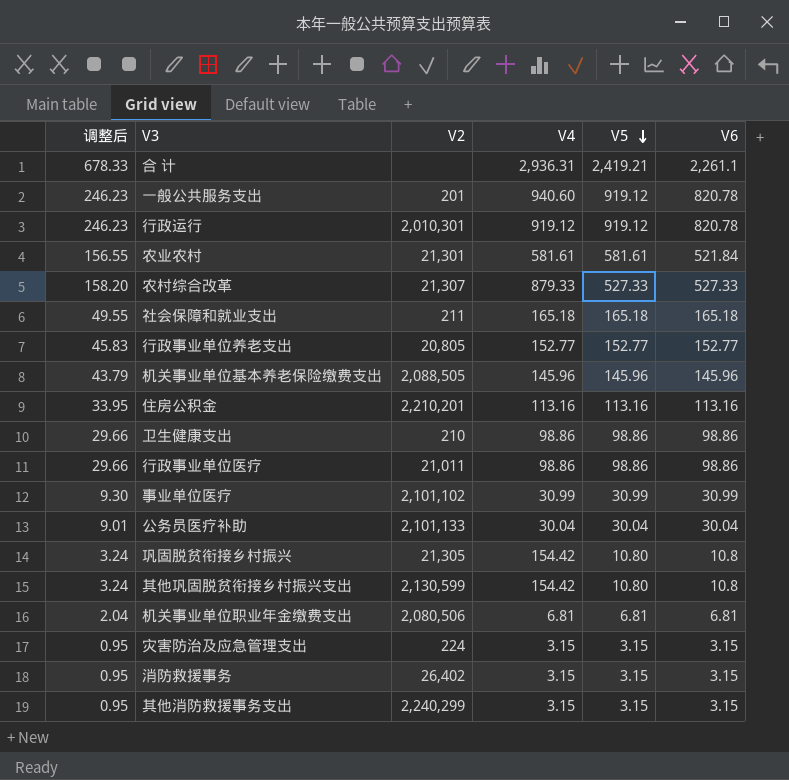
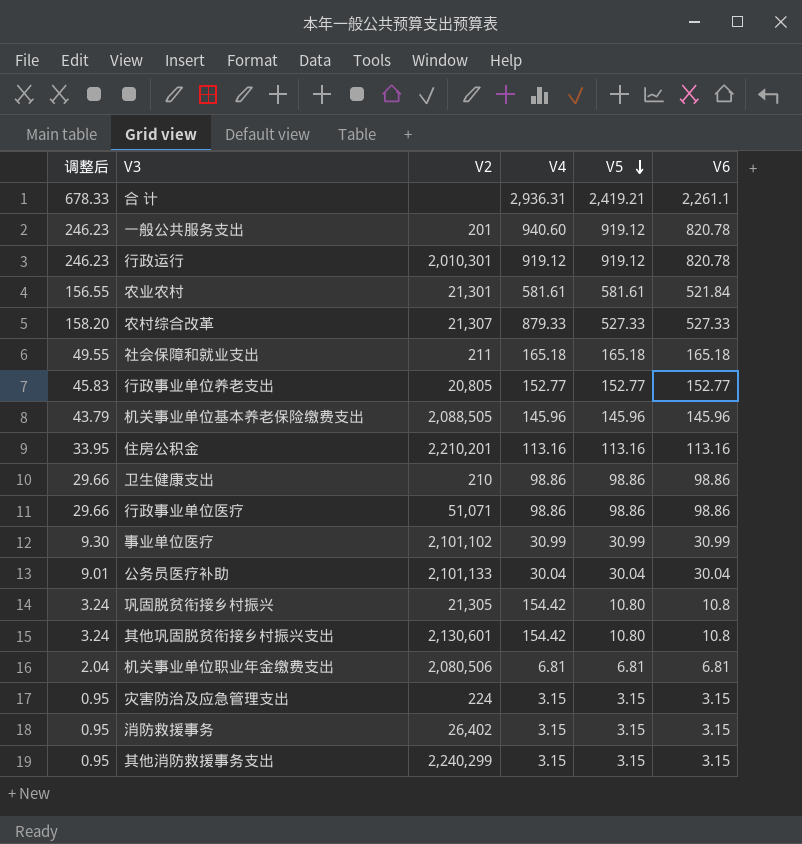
行政事业单位医疗 | V2: 21,011 -> 51,071
其他巩固脱贫衔接乡村振兴支出 | V2: 2,130,599 -> 2,130,601

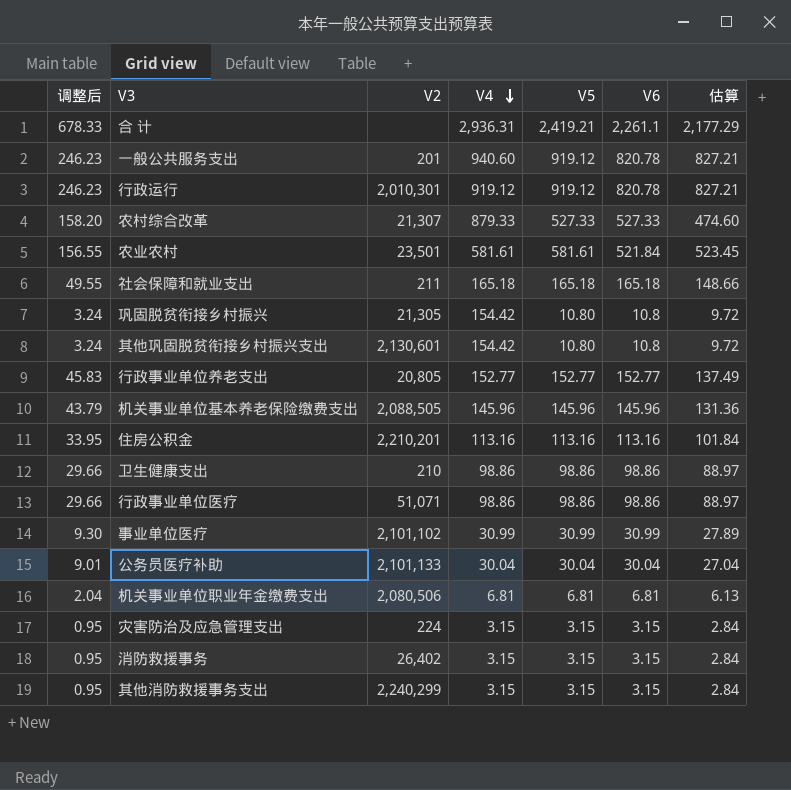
row order: V5 descending -> V4 descending
column 估算 | formula: none -> [V5] * 0.9
农业农村 | V2: 21,301 -> 23,501

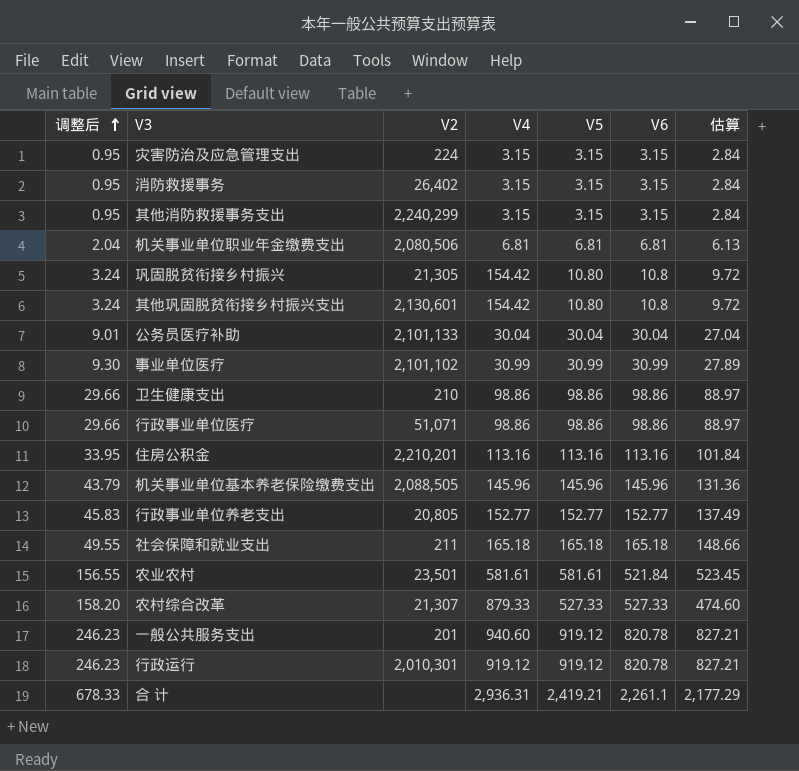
row order: V4 descending -> 调整后 ascending

